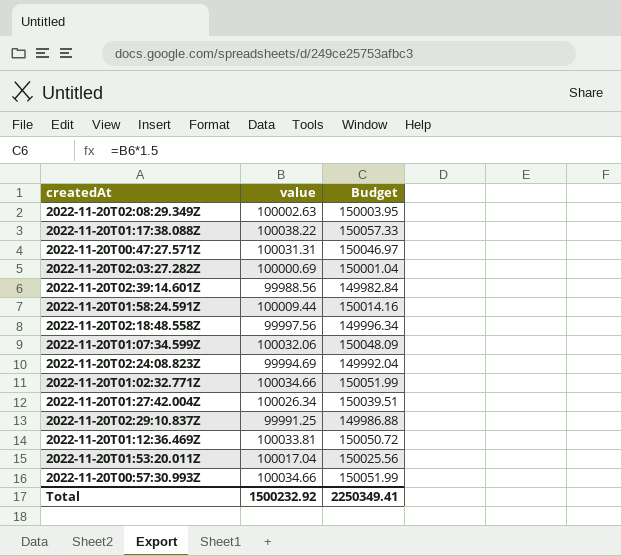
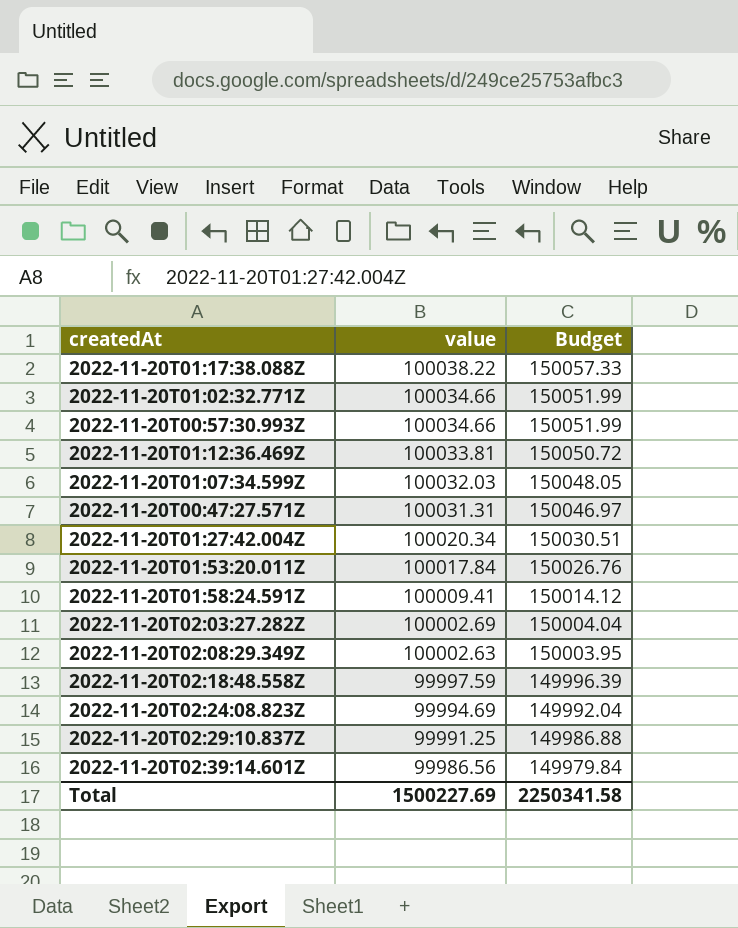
row order: none -> value descending
2022-11-20T01:07:34.599Z | value: 100032.06 -> 100032.03
2022-11-20T01:07:34.599Z | Budget: 150048.09 -> 150048.05
2022-11-20T01:27:42.004Z | value: 100026.34 -> 100020.34
2022-11-20T01:27:42.004Z | Budget: 150039.51 -> 150030.51
2022-11-20T01:53:20.011Z | value: 100017.04 -> 100017.84
2022-11-20T01:53:20.011Z | Budget: 150025.56 -> 150026.76
2022-11-20T01:58:24.591Z | value: 100009.44 -> 100009.41
2022-11-20T01:58:24.591Z | Budget: 150014.16 -> 150014.12
2022-11-20T02:03:27.282Z | value: 100000.69 -> 100002.69
2022-11-20T02:03:27.282Z | Budget: 150001.04 -> 150004.04
2022-11-20T02:18:48.558Z | value: 99997.56 -> 99997.59
2022-11-20T02:18:48.558Z | Budget: 149996.34 -> 149996.39
2022-11-20T02:39:14.601Z | value: 99988.56 -> 99986.56
2022-11-20T02:39:14.601Z | Budget: 149982.84 -> 149979.84
Total | value: 1500232.92 -> 1500227.69
Total | Budget: 2250349.41 -> 2250341.58

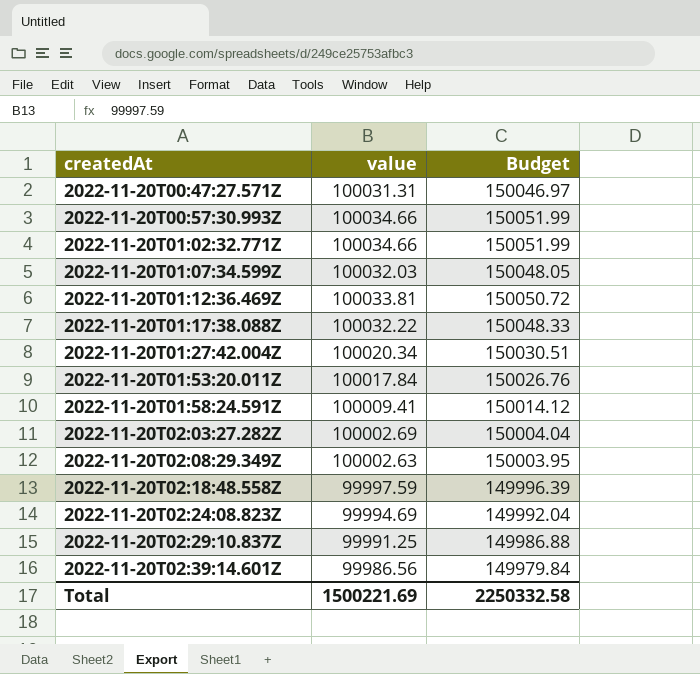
row order: value descending -> createdAt ascending
2022-11-20T01:17:38.088Z | value: 100038.22 -> 100032.22
2022-11-20T01:17:38.088Z | Budget: 150057.33 -> 150048.33
Total | value: 1500227.69 -> 1500221.69
Total | Budget: 2250341.58 -> 2250332.58

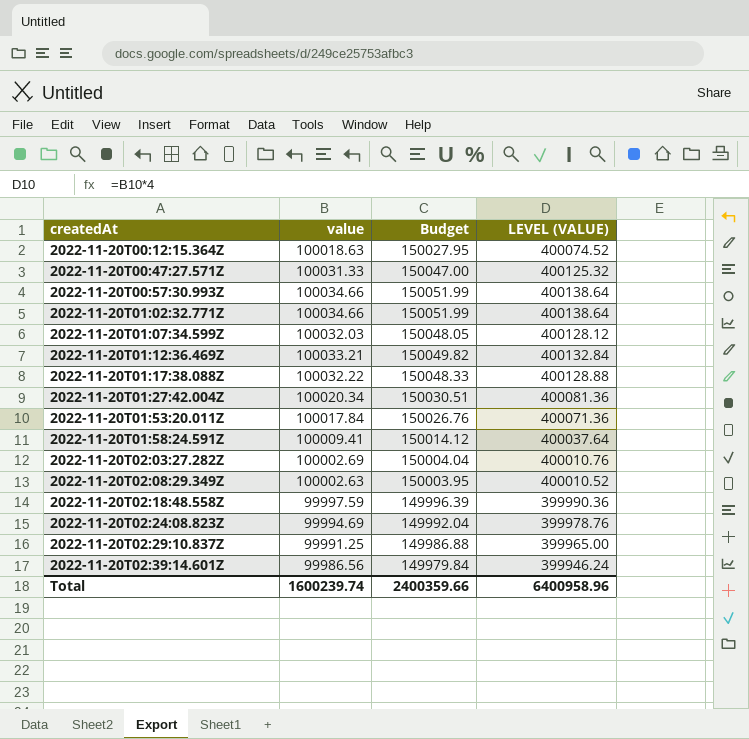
column LEVEL (VALUE) | formula: none -> [value] * 4
row 2022-11-20T00:12:15.364Z: none -> 100018.63 | 150027.95 | 400074.52
2022-11-20T00:47:27.571Z | value: 100031.31 -> 100031.33
2022-11-20T00:47:27.571Z | Budget: 150046.97 -> 150047.00
2022-11-20T01:12:36.469Z | value: 100033.81 -> 100033.21
2022-11-20T01:12:36.469Z | Budget: 150050.72 -> 150049.82
Total | value: 1500221.69 -> 1600239.74
Total | Budget: 2250332.58 -> 2400359.66

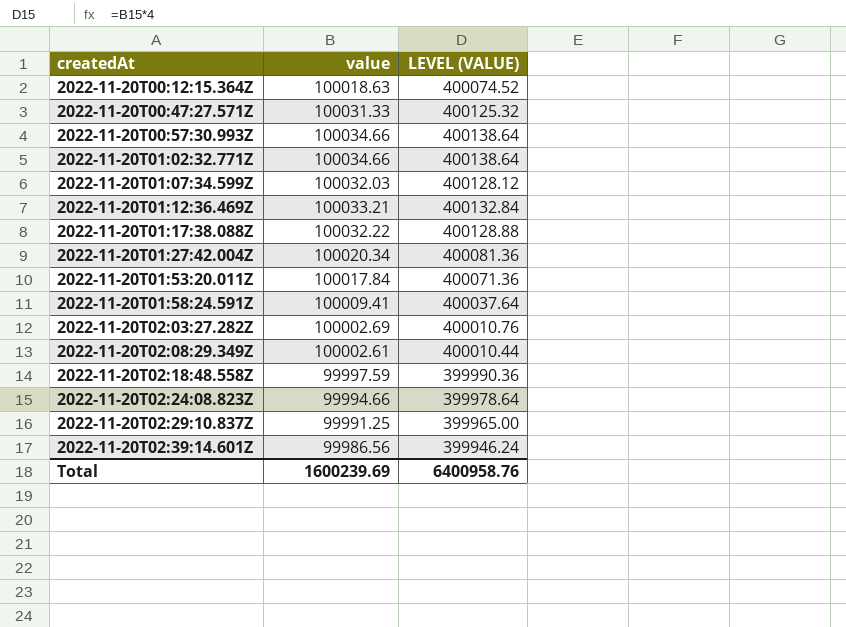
column Budget | formula: [value] * 1.5 -> none
2022-11-20T02:08:29.349Z | value: 100002.63 -> 100002.61
2022-11-20T02:08:29.349Z | LEVEL (VALUE): 400010.52 -> 400010.44
2022-11-20T02:24:08.823Z | value: 99994.69 -> 99994.66
2022-11-20T02:24:08.823Z | LEVEL (VALUE): 399978.76 -> 399978.64
Total | value: 1600239.74 -> 1600239.69
Total | LEVEL (VALUE): 6400958.96 -> 6400958.76

